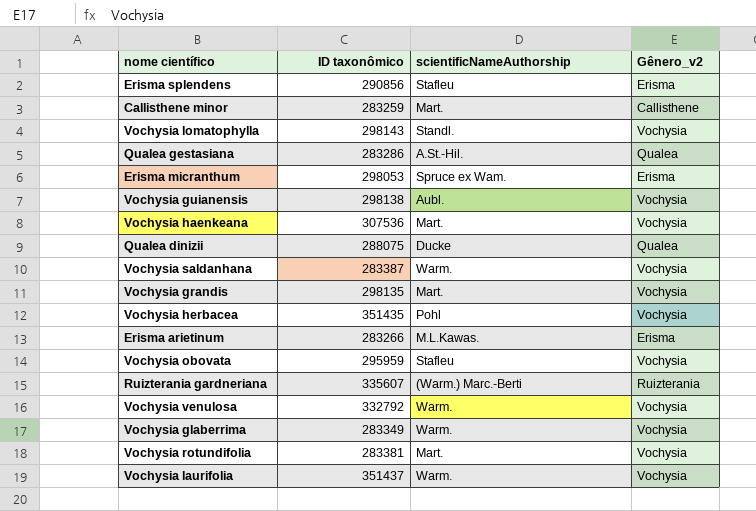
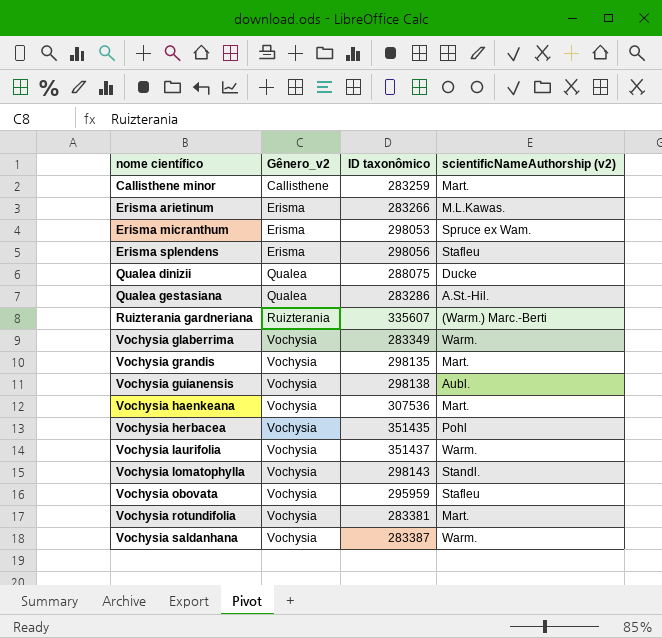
row order: none -> nome científico ascending
column Gênero_v2 | position: 4 -> 2
column name: scientificNameAuthorship -> scientificNameAuthorship (v2)
row Vochysia venulosa: 332792 | Warm. | Vochysia -> none
Erisma splendens | ID taxonômico: 290856 -> 298056

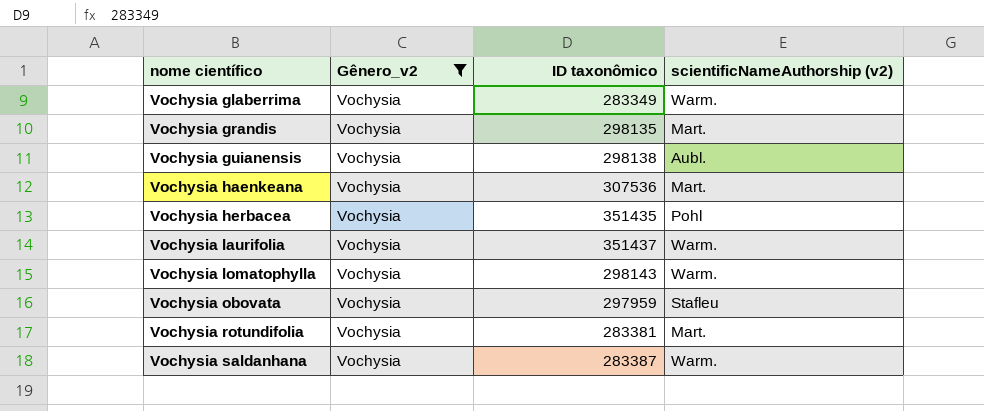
filter: none -> Gênero_v2 = Vochysia
Vochysia lomatophylla | scientificNameAuthorship (v2): Standl. -> Warm.
Vochysia obovata | ID taxonômico: 295959 -> 297959

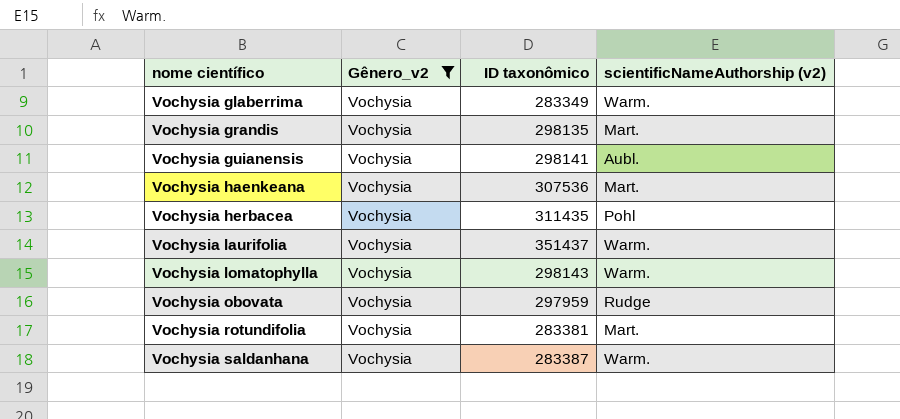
Vochysia guianensis | ID taxonômico: 298138 -> 298141
Vochysia herbacea | ID taxonômico: 351435 -> 311435
Vochysia obovata | scientificNameAuthorship (v2): Stafleu -> Rudge

